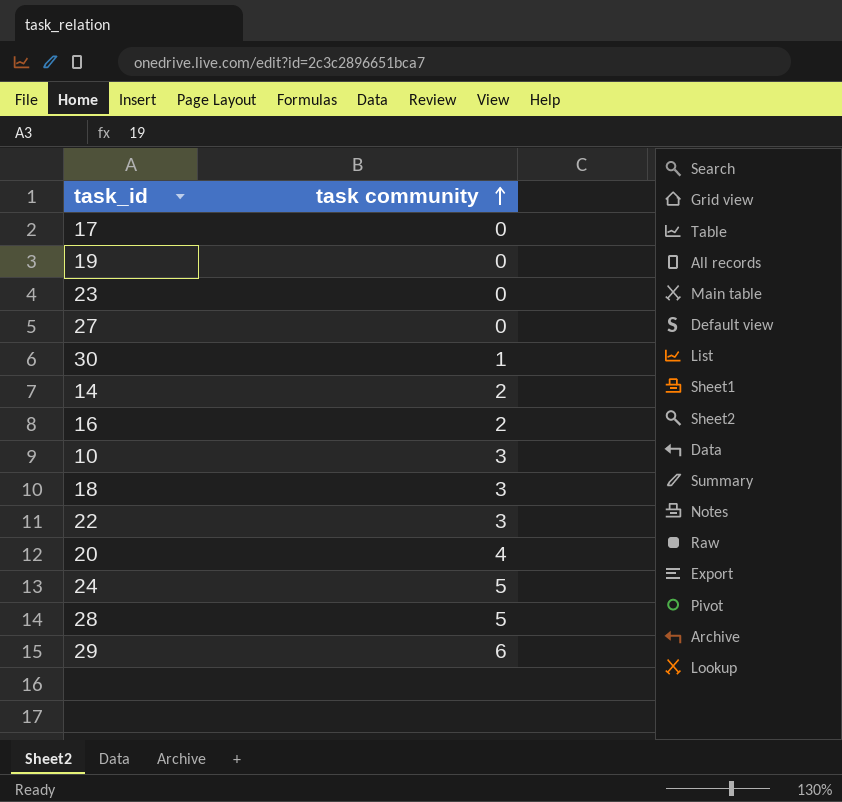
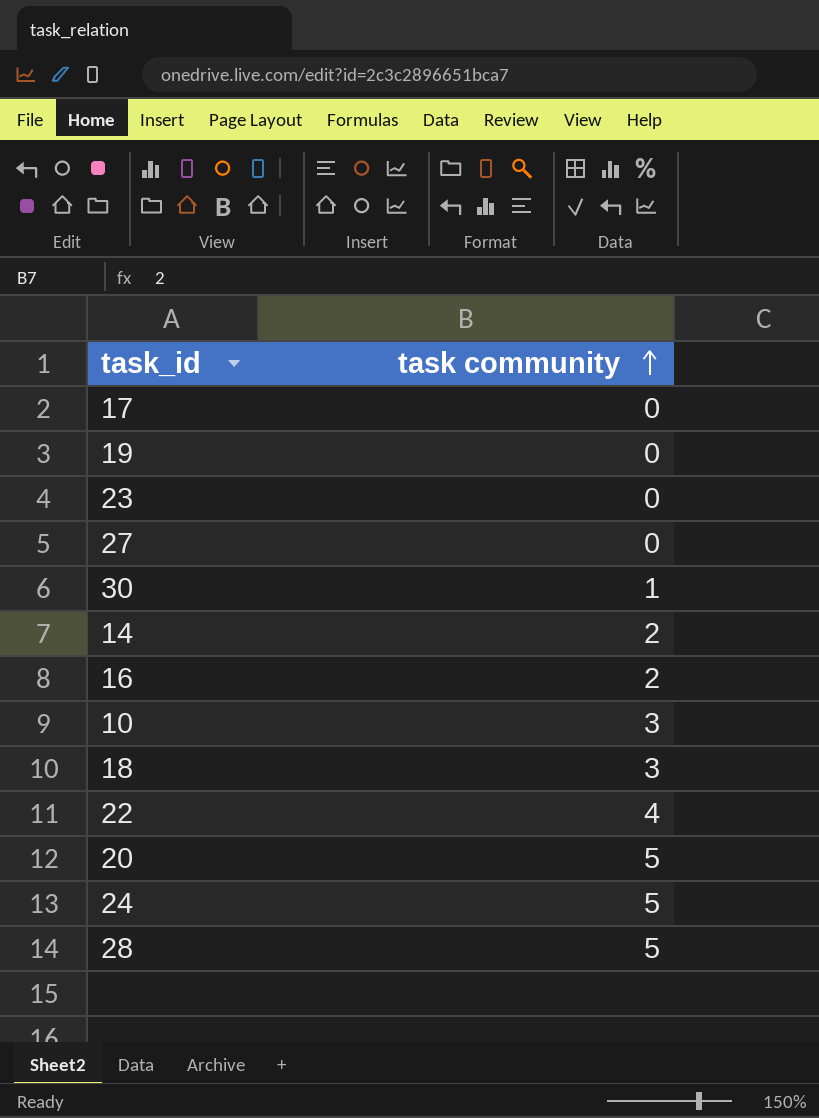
row 29: 6 -> none
22 | task community: 3 -> 4
20 | task community: 4 -> 5

